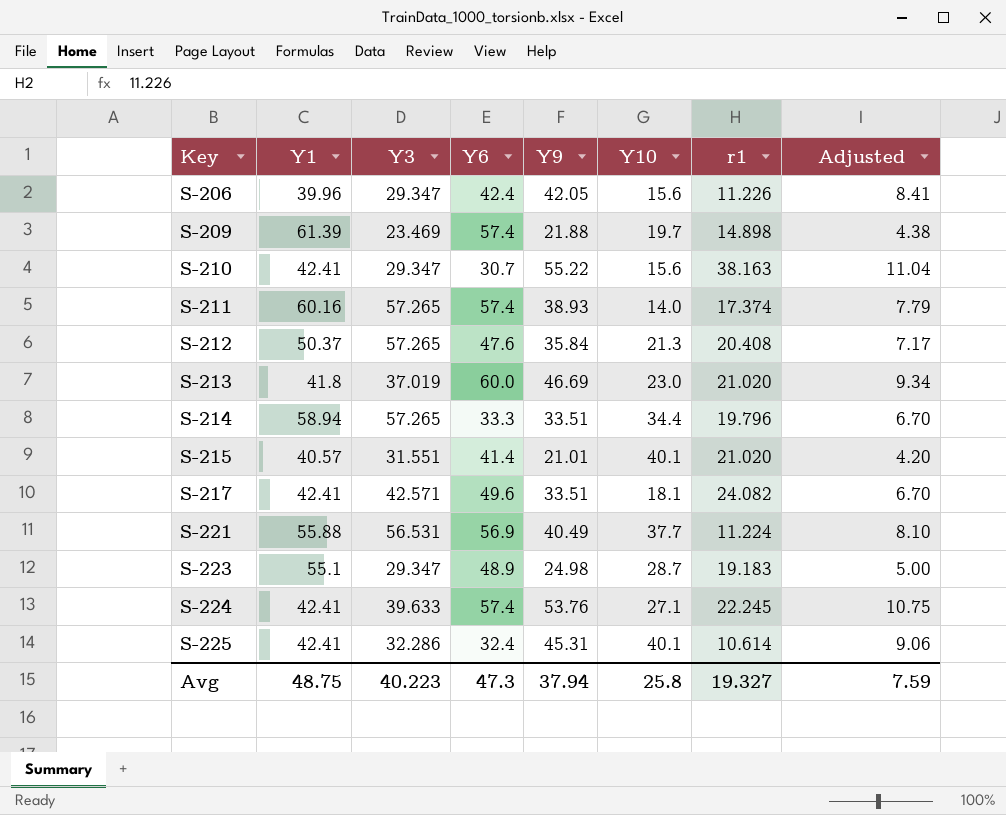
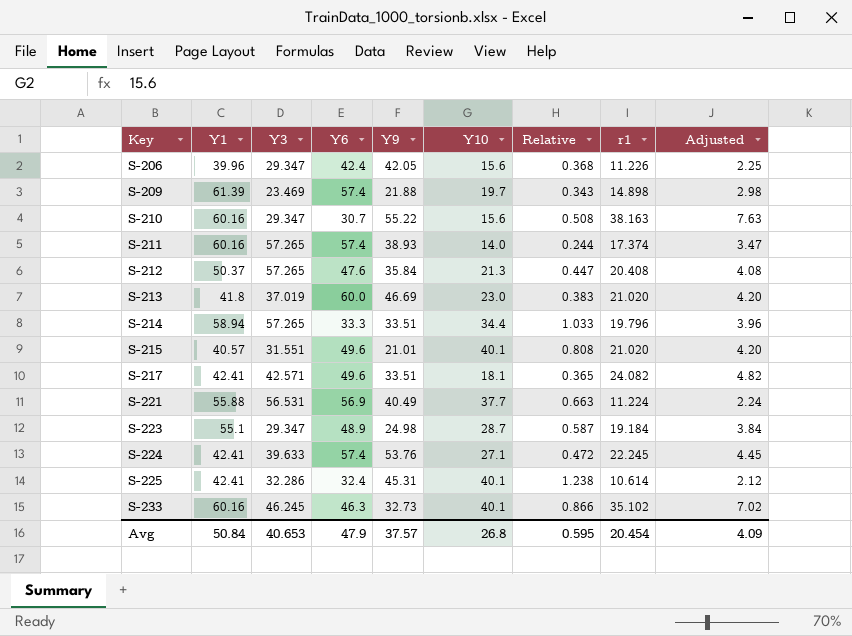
column Relative | formula: none -> [Y10] / [Y6]
column Adjusted | formula: [Y9] * 0.2 -> [r1] * 0.2
S-210 | Y1: 42.41 -> 60.16
S-215 | Y6: 41.4 -> 49.6
S-223 | r1: 19.183 -> 19.184
row S-233: none -> 60.16 | 46.245 | 46.3 | 32.73 | 40.1 | 0.866 | 35.102 | 7.02
Avg | Y1: 48.75 -> 50.84
Avg | Y3: 40.223 -> 40.653
Avg | Y6: 47.3 -> 47.9
Avg | Y9: 37.94 -> 37.57
Avg | Y10: 25.8 -> 26.8
Avg | r1: 19.327 -> 20.454
Avg | Adjusted: 7.59 -> 4.09

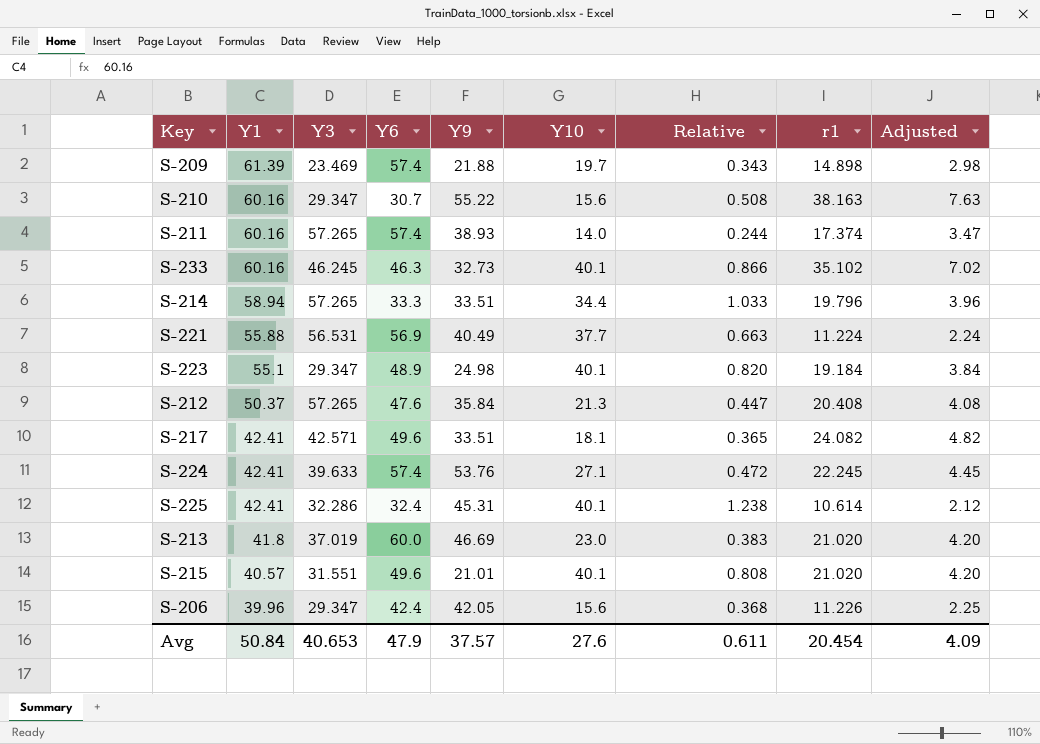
row order: Key ascending -> Y1 descending
S-223 | Y10: 28.7 -> 40.1
S-223 | Relative: 0.587 -> 0.820
Avg | Y10: 26.8 -> 27.6
Avg | Relative: 0.595 -> 0.611

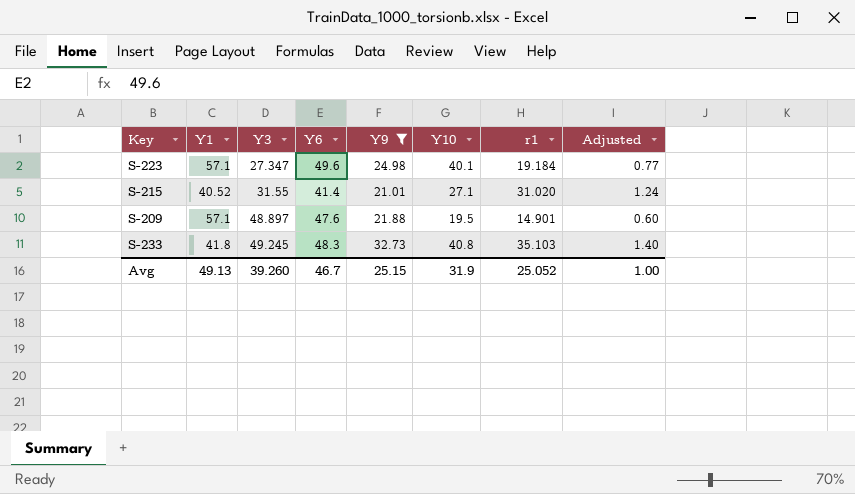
filter: none -> Y9 <= 32.73
row order: Y1 descending -> Y3 ascending
column Relative | formula: [Y10] / [Y6] -> none
column Adjusted | formula: [r1] * 0.2 -> [r1] * 0.04
S-223 | Y1: 55.1 -> 57.1
S-223 | Y3: 29.347 -> 27.347
S-223 | Y6: 48.9 -> 49.6
S-215 | Y1: 40.57 -> 40.52
S-215 | Y3: 31.551 -> 31.55
S-215 | Y6: 49.6 -> 41.4
S-215 | Y10: 40.1 -> 27.1
S-215 | r1: 21.020 -> 31.020
S-209 | Y1: 61.39 -> 57.1
S-209 | Y3: 23.469 -> 48.897
S-209 | Y6: 57.4 -> 47.6
S-209 | Y10: 19.7 -> 19.5
S-209 | r1: 14.898 -> 14.901
S-233 | Y1: 60.16 -> 41.8
S-233 | Y3: 46.245 -> 49.245
S-233 | Y6: 46.3 -> 48.3
S-233 | Y10: 40.1 -> 40.8
S-233 | r1: 35.102 -> 35.103
Avg | Y1: 50.84 -> 49.13
Avg | Y3: 40.653 -> 39.260
Avg | Y6: 47.9 -> 46.7
Avg | Y9: 37.57 -> 25.15
Avg | Y10: 27.6 -> 31.9
Avg | r1: 20.454 -> 25.052
Avg | Adjusted: 4.09 -> 1.00

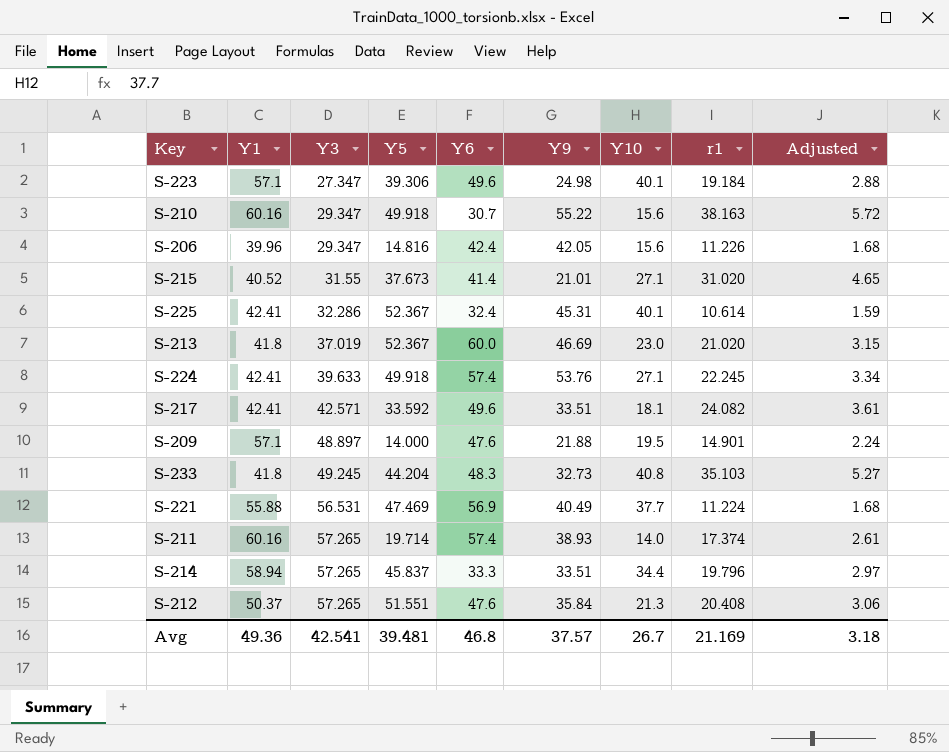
filter: Y9 <= 32.73 -> none
column Y5 | position: none -> 4
column Adjusted | formula: [r1] * 0.04 -> [r1] * 0.15
Avg | Y1: 49.13 -> 49.36
Avg | Y3: 39.260 -> 42.541
Avg | Y6: 46.7 -> 46.8
Avg | Y9: 25.15 -> 37.57
Avg | Y10: 31.9 -> 26.7
Avg | r1: 25.052 -> 21.169
Avg | Adjusted: 1.00 -> 3.18

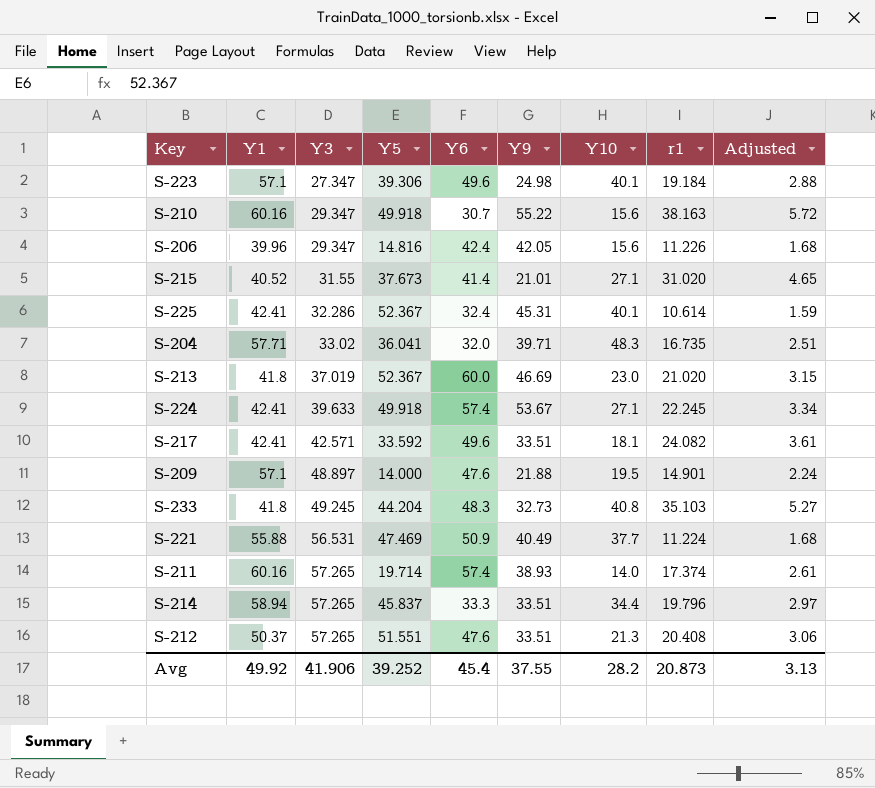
row S-204: none -> 57.71 | 33.02 | 36.041 | 32.0 | 39.71 | 48.3 | 16.735 | 2.51
S-224 | Y9: 53.76 -> 53.67
S-221 | Y6: 56.9 -> 50.9
S-212 | Y9: 35.84 -> 33.51
Avg | Y1: 49.36 -> 49.92
Avg | Y3: 42.541 -> 41.906
Avg | Y5: 39.481 -> 39.252
Avg | Y6: 46.8 -> 45.4
Avg | Y9: 37.57 -> 37.55
Avg | Y10: 26.7 -> 28.2
Avg | r1: 21.169 -> 20.873
Avg | Adjusted: 3.18 -> 3.13

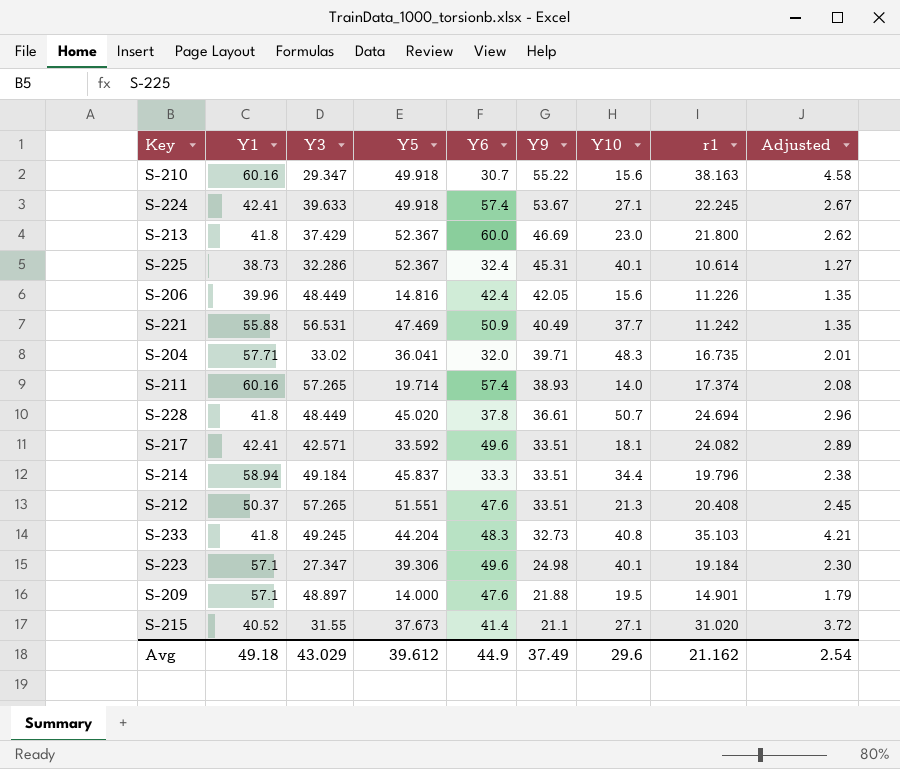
row order: Y3 ascending -> Y9 descending
column Adjusted | formula: [r1] * 0.15 -> [r1] * 0.12
S-213 | Y3: 37.019 -> 37.429
S-213 | r1: 21.020 -> 21.800
S-225 | Y1: 42.41 -> 38.73
S-206 | Y3: 29.347 -> 48.449
S-221 | r1: 11.224 -> 11.242
row S-228: none -> 41.8 | 48.449 | 45.020 | 37.8 | 36.61 | 50.7 | 24.694 | 2.96
S-214 | Y3: 57.265 -> 49.184
S-215 | Y9: 21.01 -> 21.1
Avg | Y1: 49.92 -> 49.18
Avg | Y3: 41.906 -> 43.029
Avg | Y5: 39.252 -> 39.612
Avg | Y6: 45.4 -> 44.9
Avg | Y9: 37.55 -> 37.49
Avg | Y10: 28.2 -> 29.6
Avg | r1: 20.873 -> 21.162
Avg | Adjusted: 3.13 -> 2.54

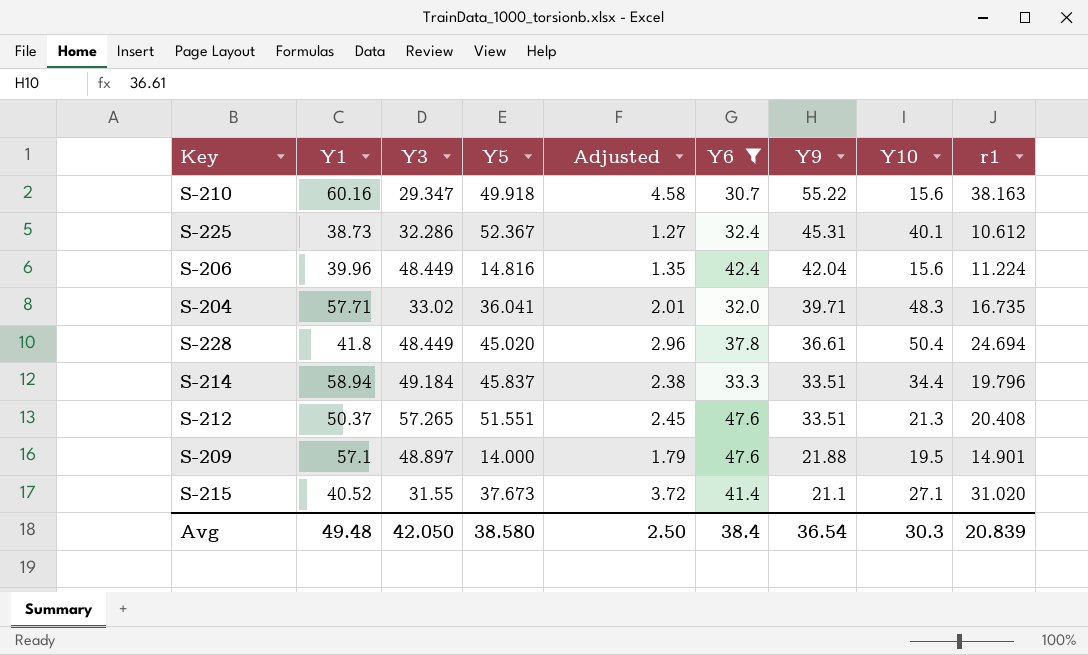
filter: none -> Y6 <= 47.6
column Adjusted | position: 9 -> 5
S-225 | r1: 10.614 -> 10.612
S-206 | Y9: 42.05 -> 42.04
S-206 | r1: 11.226 -> 11.224
S-228 | Y10: 50.7 -> 50.4
Avg | Y1: 49.18 -> 49.48
Avg | Y3: 43.029 -> 42.050
Avg | Y5: 39.612 -> 38.580
Avg | Adjusted: 2.54 -> 2.50
Avg | Y6: 44.9 -> 38.4
Avg | Y9: 37.49 -> 36.54
Avg | Y10: 29.6 -> 30.3
Avg | r1: 21.162 -> 20.839

